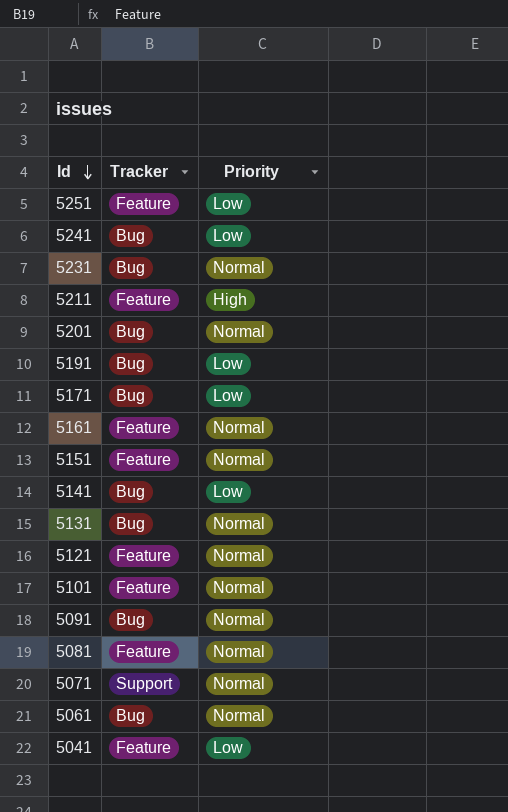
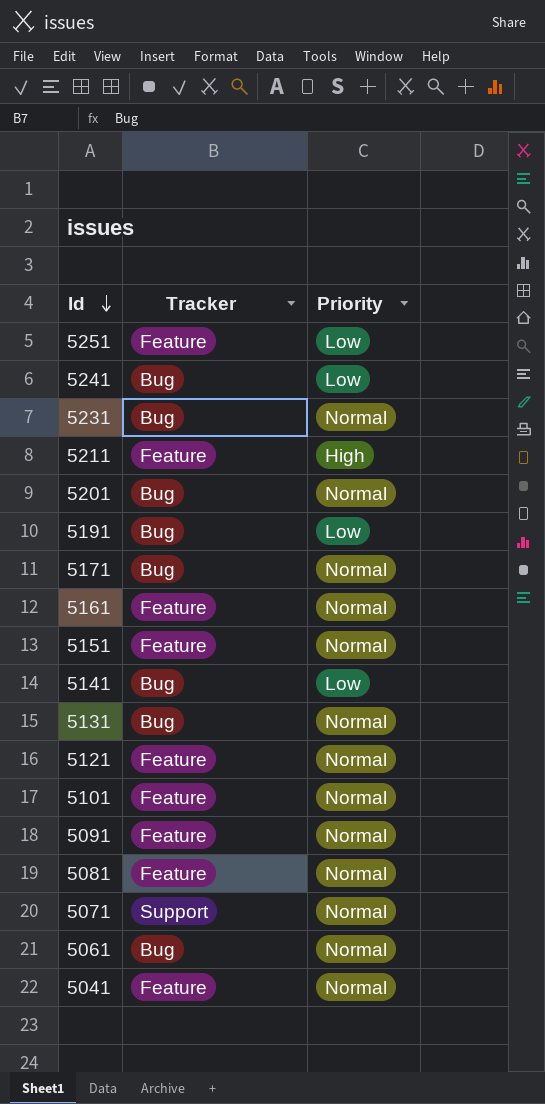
5171 | Priority: Low -> Normal
5091 | Tracker: Bug -> Feature
5041 | Priority: Low -> Normal

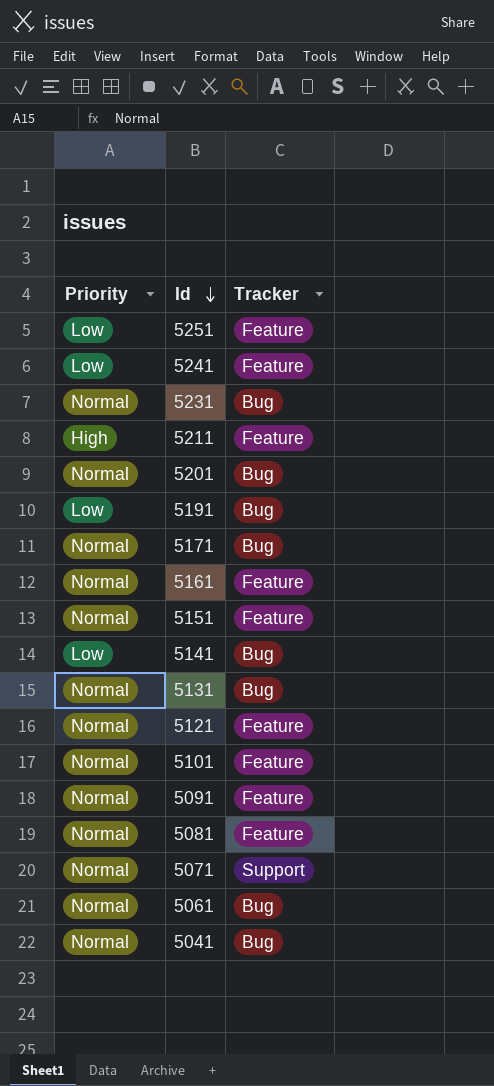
column Priority | position: 3 -> 1
5241 | Tracker: Bug -> Feature
5041 | Tracker: Feature -> Bug

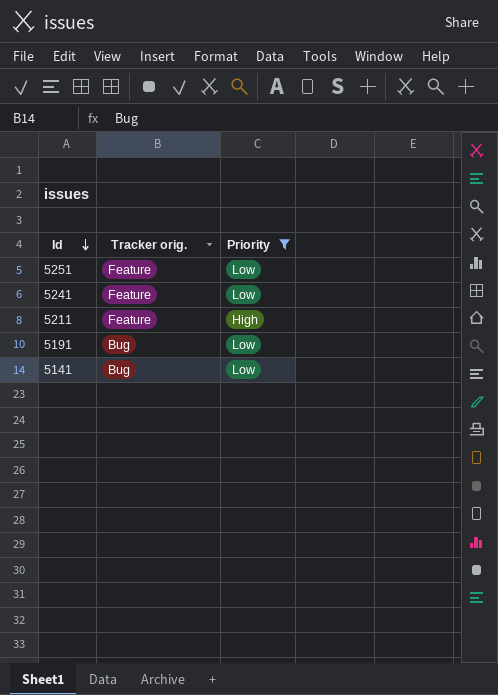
filter: none -> Priority != Normal
column name: Tracker -> Tracker orig.
column Priority | position: 1 -> 3

